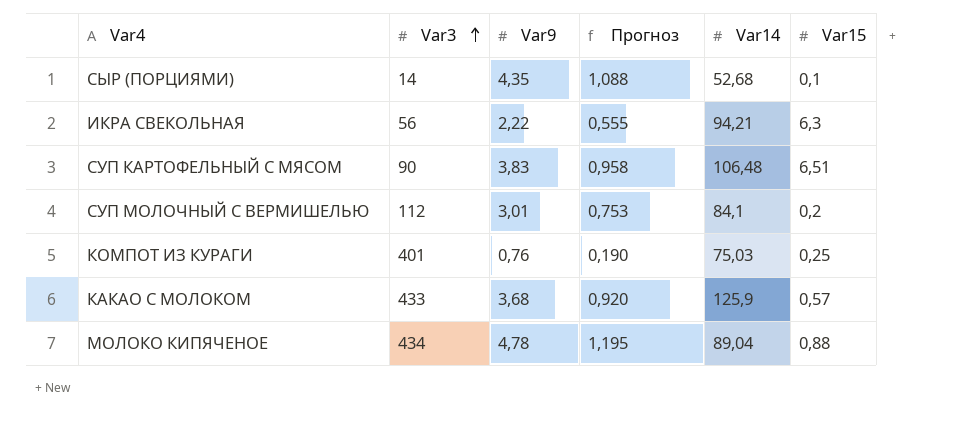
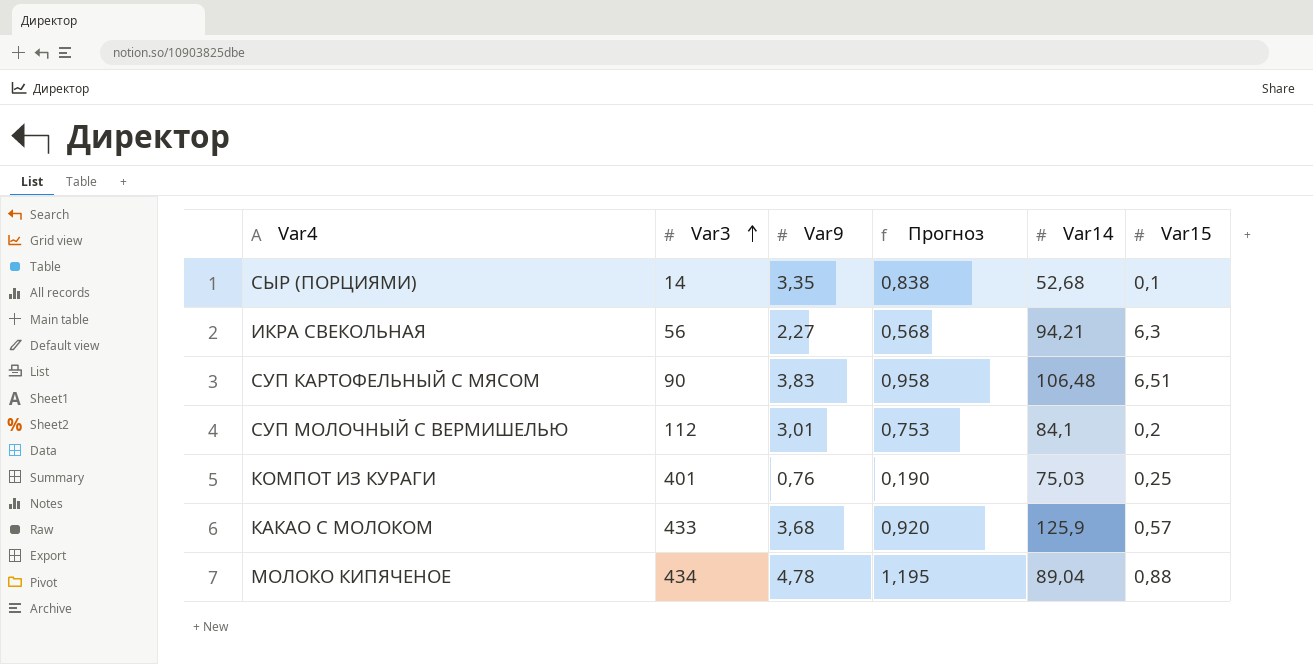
СЫР (ПОРЦИЯМИ) | Var9: 4,35 -> 3,35
СЫР (ПОРЦИЯМИ) | Прогноз: 1,088 -> 0,838
ИКРА СВЕКОЛЬНАЯ | Var9: 2,22 -> 2,27
ИКРА СВЕКОЛЬНАЯ | Прогноз: 0,555 -> 0,568

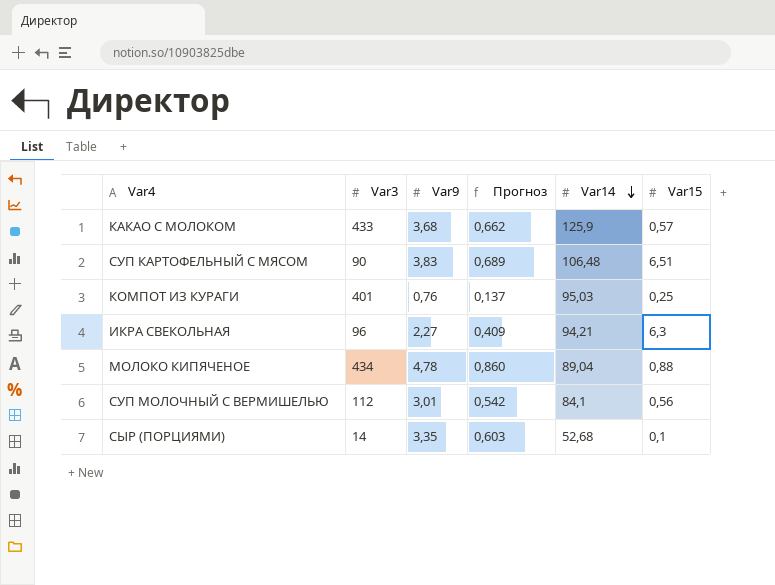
row order: Var3 ascending -> Var14 descending
column Прогноз | formula: [Var9] * 0,25 -> [Var9] * 0,18
КОМПОТ ИЗ КУРАГИ | Var14: 75,03 -> 95,03
ИКРА СВЕКОЛЬНАЯ | Var3: 56 -> 96
СУП МОЛОЧНЫЙ С ВЕРМИШЕЛЬЮ | Var15: 0,2 -> 0,56

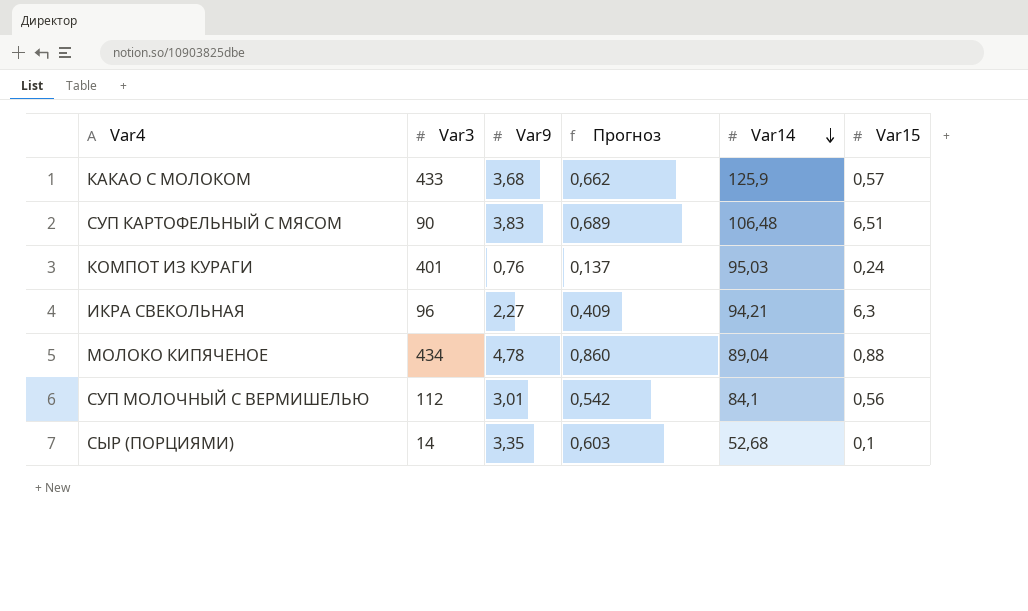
КОМПОТ ИЗ КУРАГИ | Var15: 0,25 -> 0,24

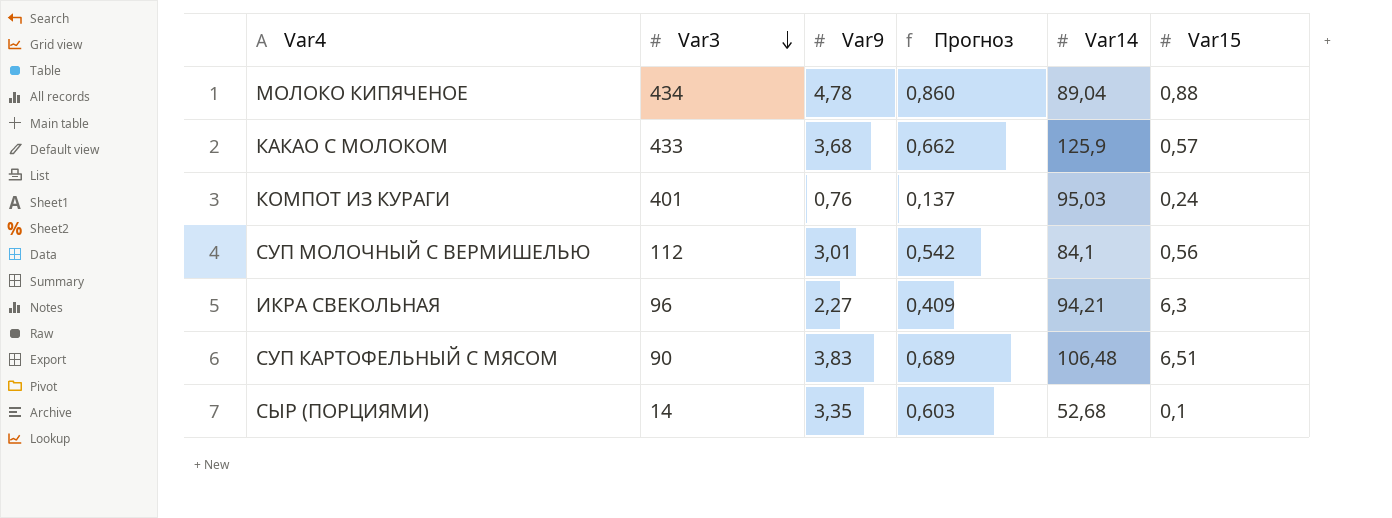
row order: Var14 descending -> Var3 descending

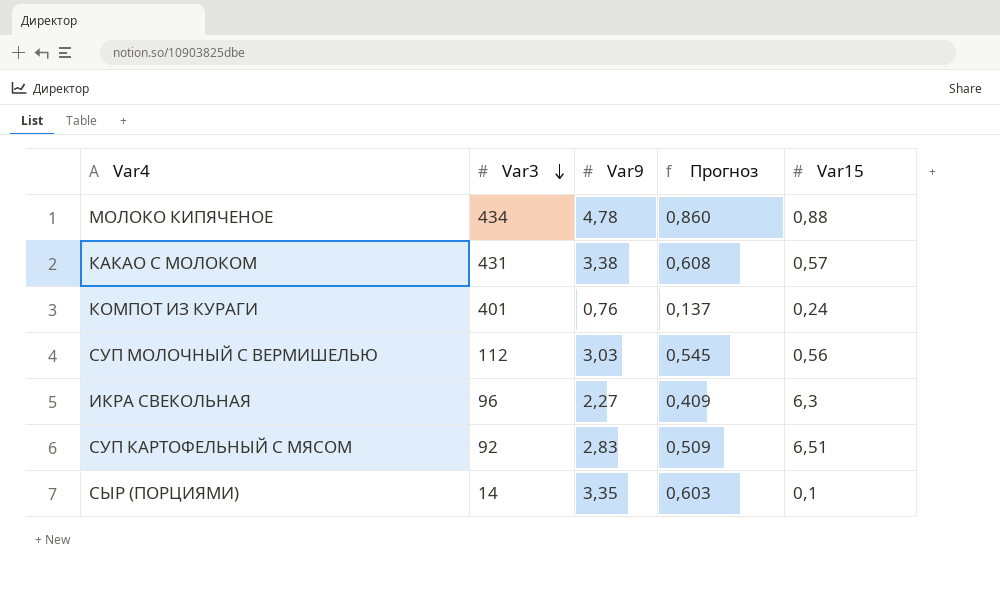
column Var14 | position: 5 -> none
КАКАО С МОЛОКОМ | Var3: 433 -> 431
КАКАО С МОЛОКОМ | Var9: 3,68 -> 3,38
КАКАО С МОЛОКОМ | Прогноз: 0,662 -> 0,608
СУП МОЛОЧНЫЙ С ВЕРМИШЕЛЬЮ | Var9: 3,01 -> 3,03
СУП МОЛОЧНЫЙ С ВЕРМИШЕЛЬЮ | Прогноз: 0,542 -> 0,545
СУП КАРТОФЕЛЬНЫЙ С МЯСОМ | Var3: 90 -> 92
СУП КАРТОФЕЛЬНЫЙ С МЯСОМ | Var9: 3,83 -> 2,83
СУП КАРТОФЕЛЬНЫЙ С МЯСОМ | Прогноз: 0,689 -> 0,509

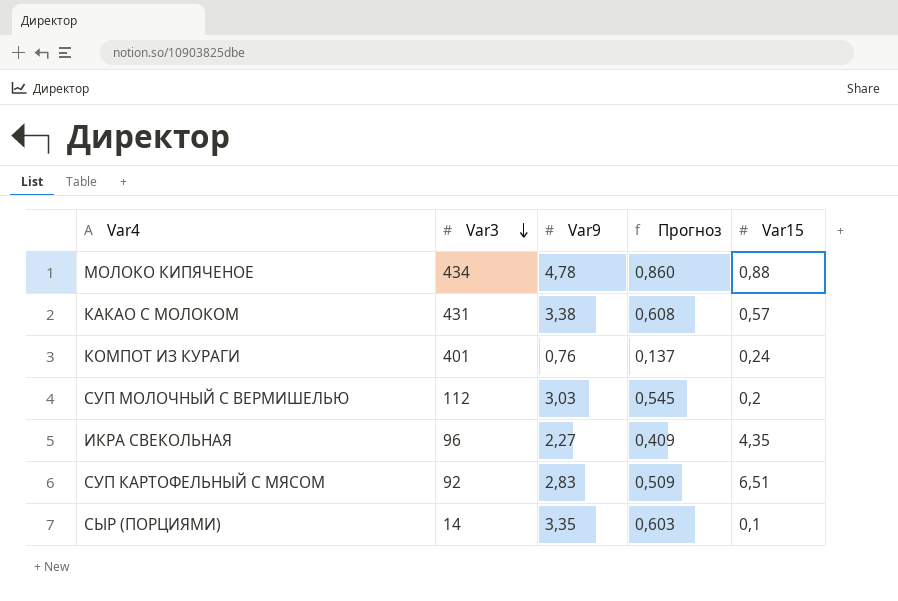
СУП МОЛОЧНЫЙ С ВЕРМИШЕЛЬЮ | Var15: 0,56 -> 0,2
ИКРА СВЕКОЛЬНАЯ | Var15: 6,3 -> 4,35

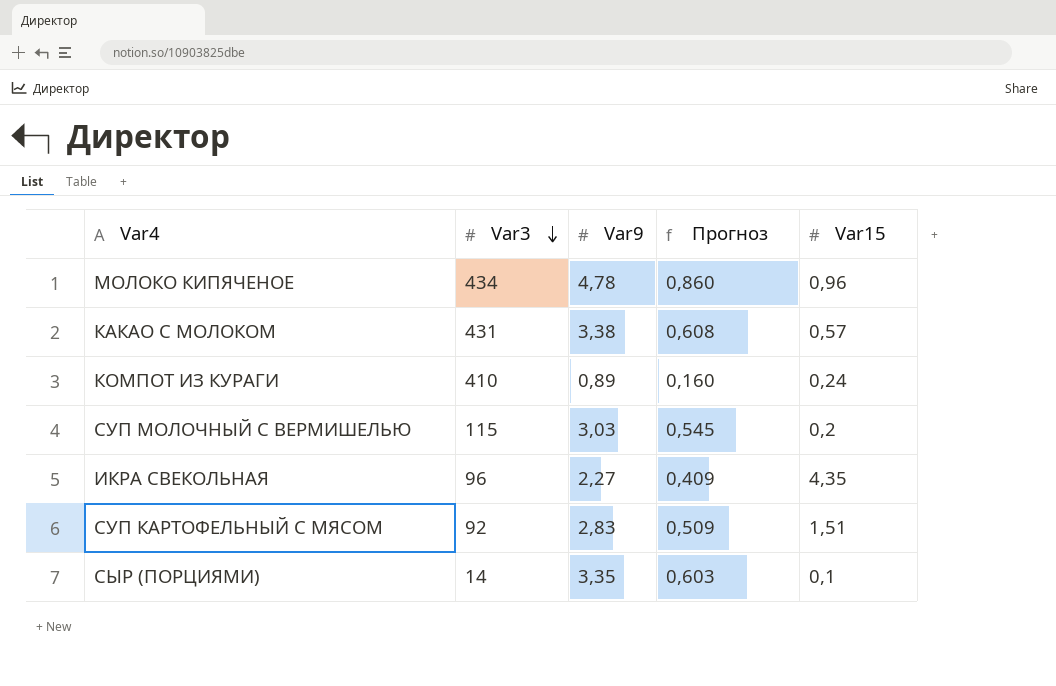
МОЛОКО КИПЯЧЕНОЕ | Var15: 0,88 -> 0,96
КОМПОТ ИЗ КУРАГИ | Var3: 401 -> 410
КОМПОТ ИЗ КУРАГИ | Var9: 0,76 -> 0,89
КОМПОТ ИЗ КУРАГИ | Прогноз: 0,137 -> 0,160
СУП МОЛОЧНЫЙ С ВЕРМИШЕЛЬЮ | Var3: 112 -> 115
СУП КАРТОФЕЛЬНЫЙ С МЯСОМ | Var15: 6,51 -> 1,51

